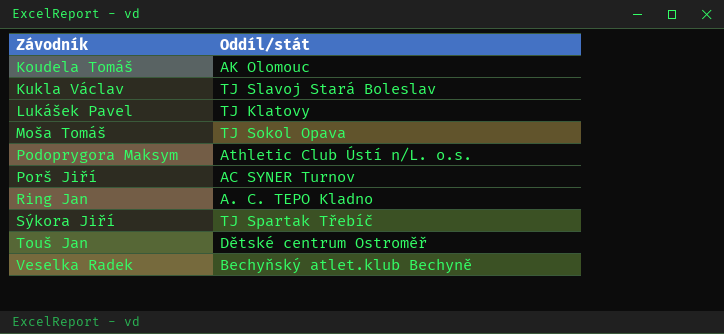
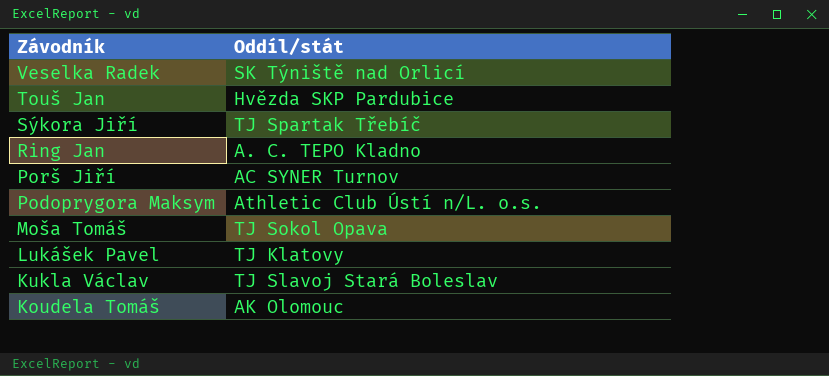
row order: Závodník ascending -> Závodník descending
Veselka Radek | Oddíl/stát: Bechyňský atlet.klub Bechyně -> SK Týniště nad Orlicí
Touš Jan | Oddíl/stát: Dětské centrum Ostroměř -> Hvězda SKP Pardubice

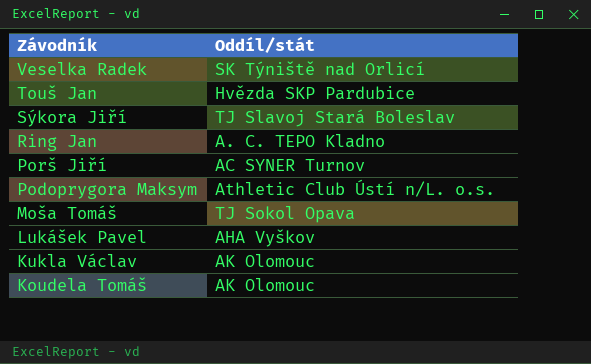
Sýkora Jiří | Oddíl/stát: TJ Spartak Třebíč -> TJ Slavoj Stará Boleslav
Lukášek Pavel | Oddíl/stát: TJ Klatovy -> AHA Vyškov
Kukla Václav | Oddíl/stát: TJ Slavoj Stará Boleslav -> AK Olomouc

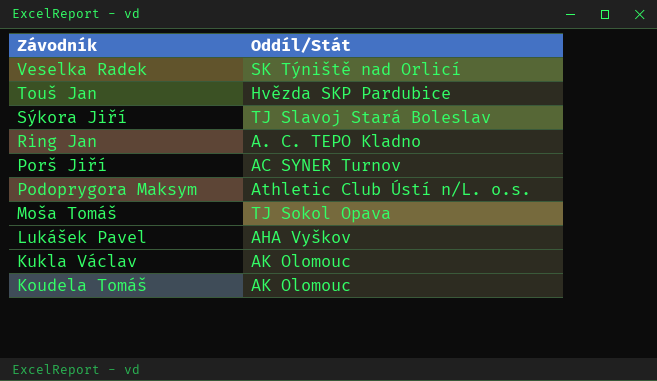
column name: Oddíl/stát -> Oddíl/Stát

